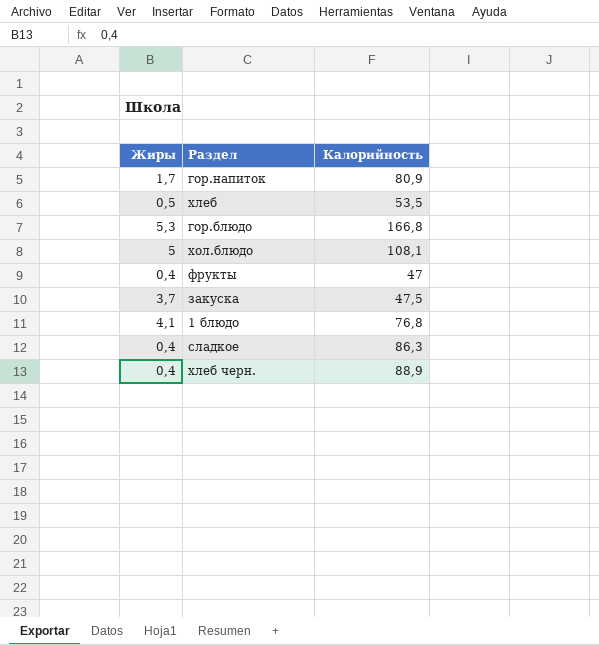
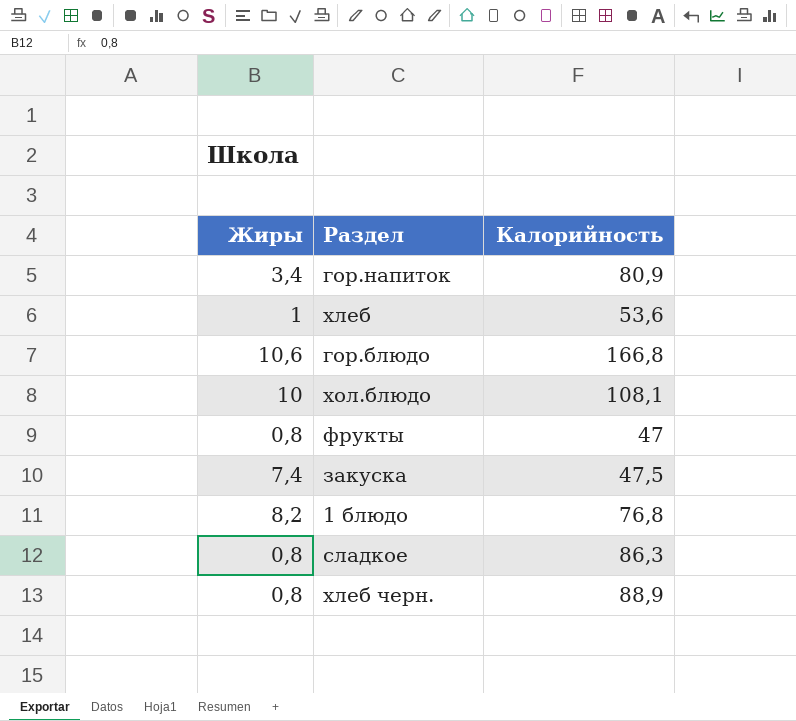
гор.напиток | Жиры: 1,7 -> 3,4
хлеб | Жиры: 0,5 -> 1
хлеб | Калорийность: 53,5 -> 53,6
гор.блюдо | Жиры: 5,3 -> 10,6
хол.блюдо | Жиры: 5 -> 10
фрукты | Жиры: 0,4 -> 0,8
закуска | Жиры: 3,7 -> 7,4
1 блюдо | Жиры: 4,1 -> 8,2
сладкое | Жиры: 0,4 -> 0,8
хлеб черн. | Жиры: 0,4 -> 0,8

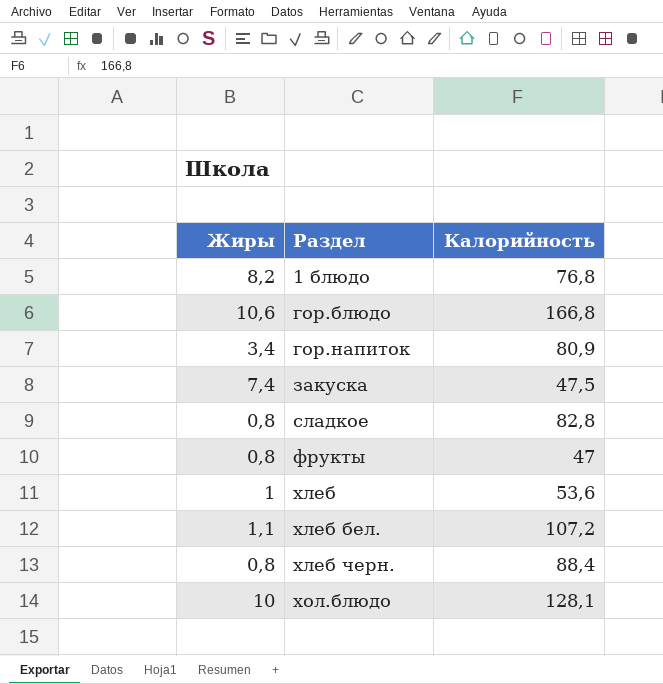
row order: none -> Раздел ascending
сладкое | Калорийность: 86,3 -> 82,8
row хлеб бел.: none -> 1,1 | 107,2
хлеб черн. | Калорийность: 88,9 -> 88,4
хол.блюдо | Калорийность: 108,1 -> 128,1

